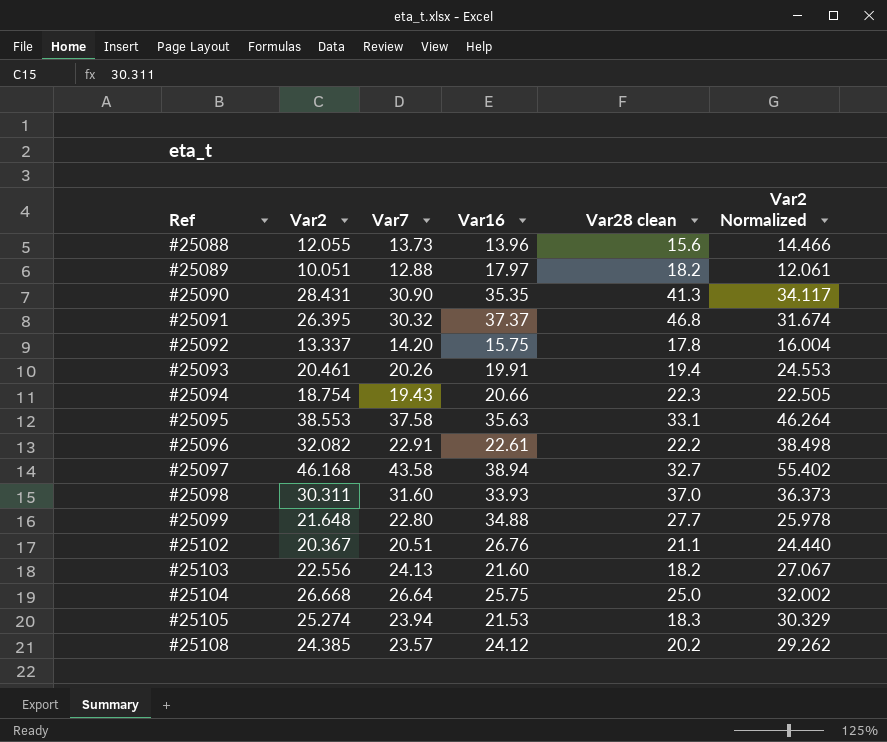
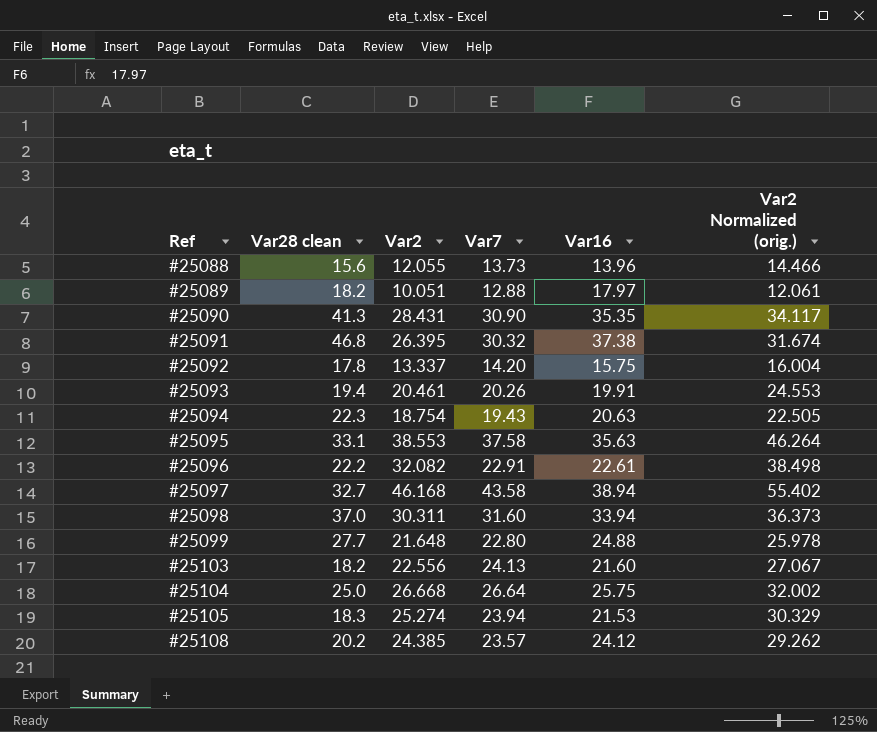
column Var28 clean | position: 5 -> 2
column name: Var2 Normalized -> Var2 Normalized (orig.)
row #25102: 20.367 | 20.51 | 26.76 | 21.1 | 24.440 -> none
#25091 | Var16: 37.37 -> 37.38
#25094 | Var16: 20.66 -> 20.63
#25098 | Var16: 33.93 -> 33.94
#25099 | Var16: 34.88 -> 24.88

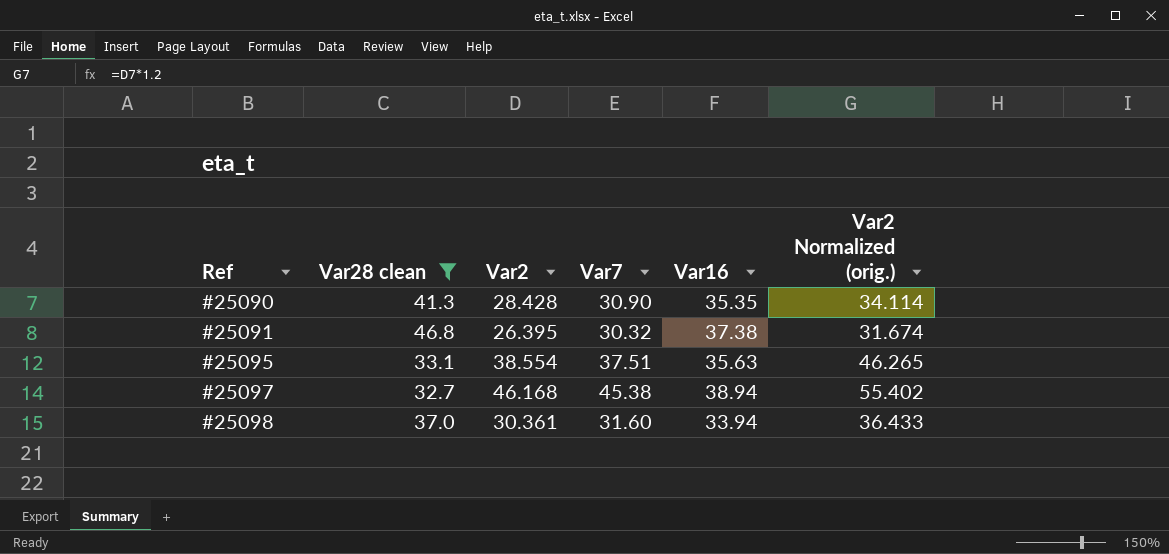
filter: none -> Var28 clean >= 32.7
#25090 | Var2: 28.431 -> 28.428
#25090 | Var2 Normalized (orig.): 34.117 -> 34.114
#25095 | Var2: 38.553 -> 38.554
#25095 | Var7: 37.58 -> 37.51
#25095 | Var2 Normalized (orig.): 46.264 -> 46.265
#25097 | Var7: 43.58 -> 45.38
#25098 | Var2: 30.311 -> 30.361
#25098 | Var2 Normalized (orig.): 36.373 -> 36.433

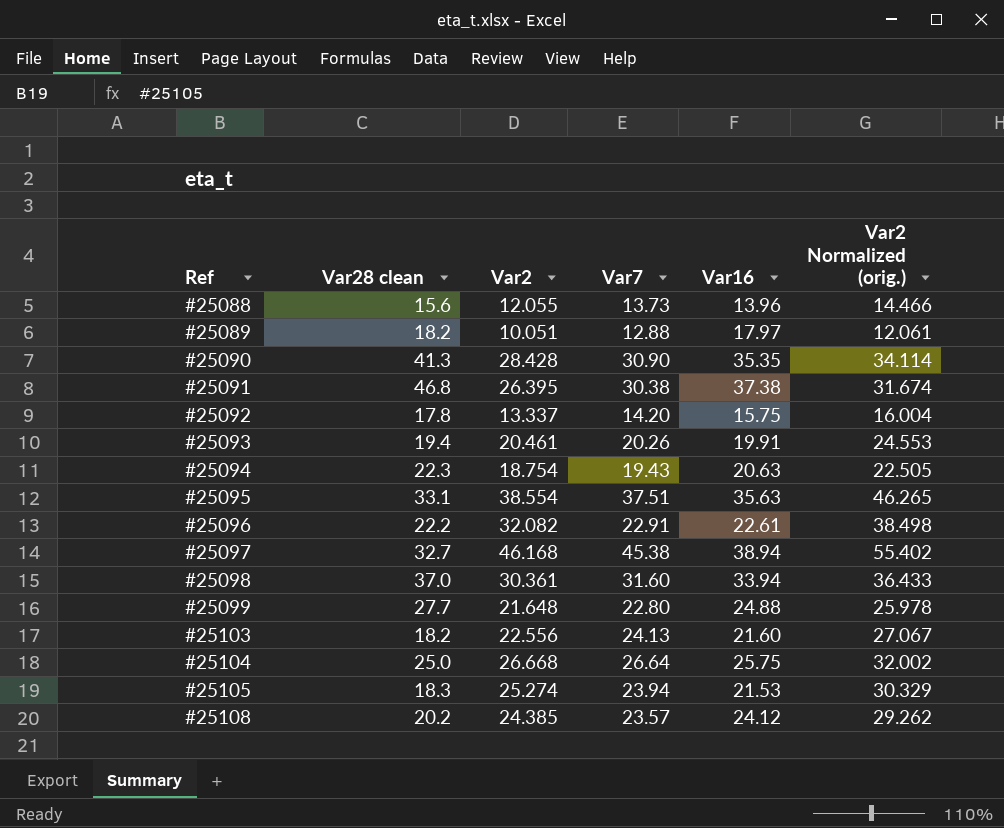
filter: Var28 clean >= 32.7 -> none
#25091 | Var7: 30.32 -> 30.38

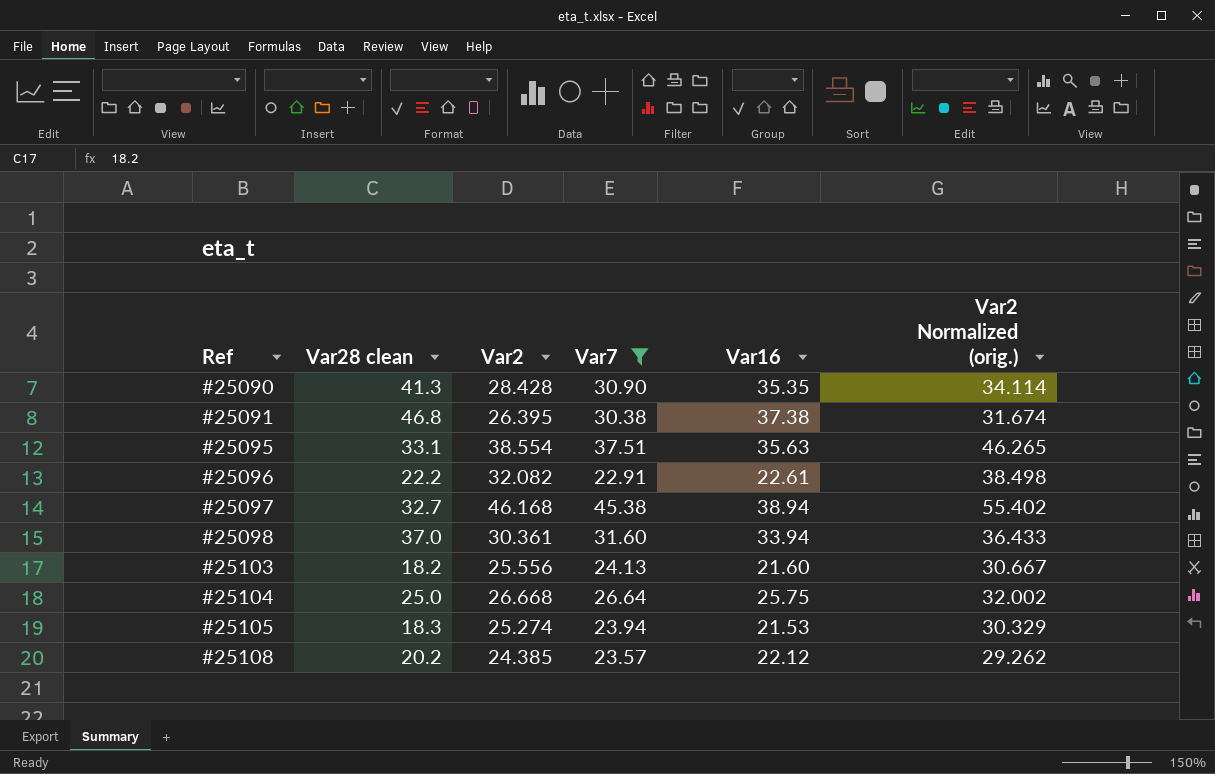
filter: none -> Var7 >= 22.91
#25103 | Var2: 22.556 -> 25.556
#25103 | Var2 Normalized (orig.): 27.067 -> 30.667
#25108 | Var16: 24.12 -> 22.12

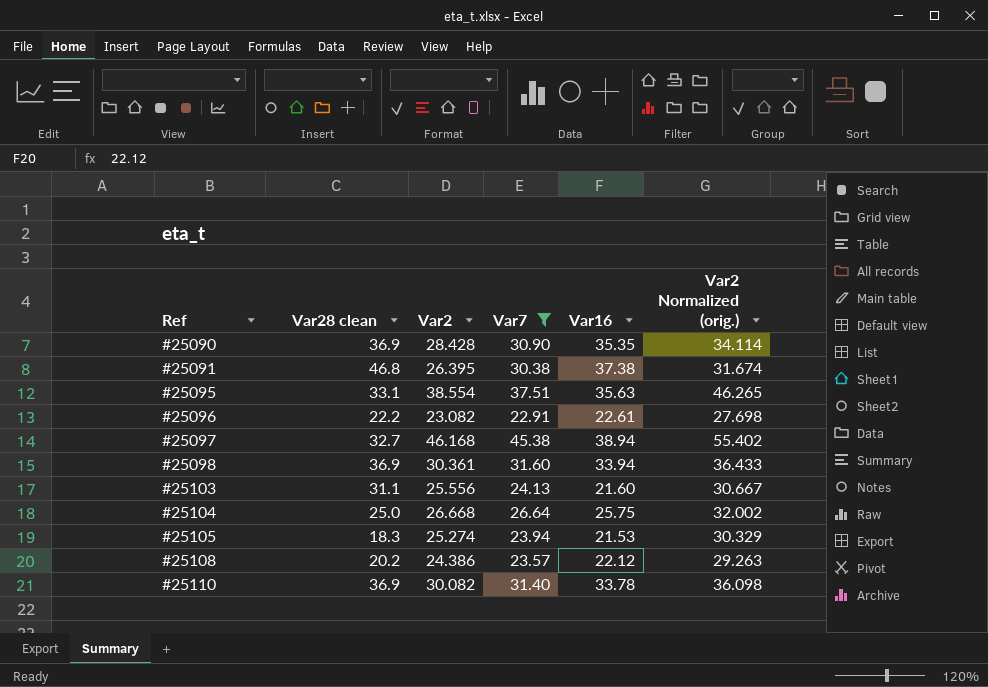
#25090 | Var28 clean: 41.3 -> 36.9
#25096 | Var2: 32.082 -> 23.082
#25096 | Var2 Normalized (orig.): 38.498 -> 27.698
#25098 | Var28 clean: 37.0 -> 36.9
#25103 | Var28 clean: 18.2 -> 31.1
#25108 | Var2: 24.385 -> 24.386
#25108 | Var2 Normalized (orig.): 29.262 -> 29.263
row #25110: none -> 36.9 | 30.082 | 31.40 | 33.78 | 36.098

